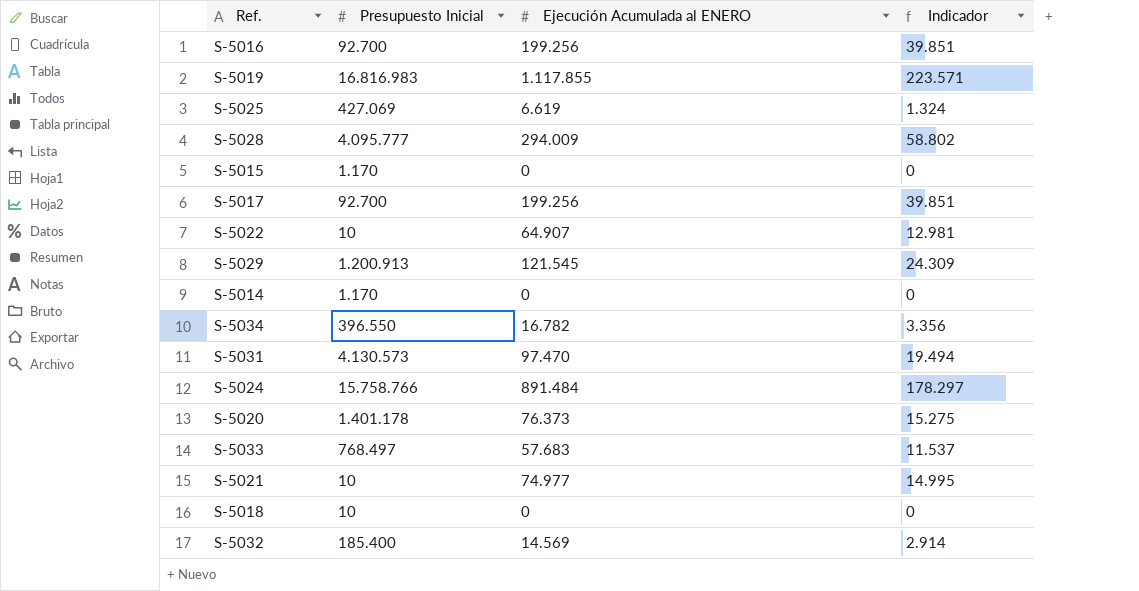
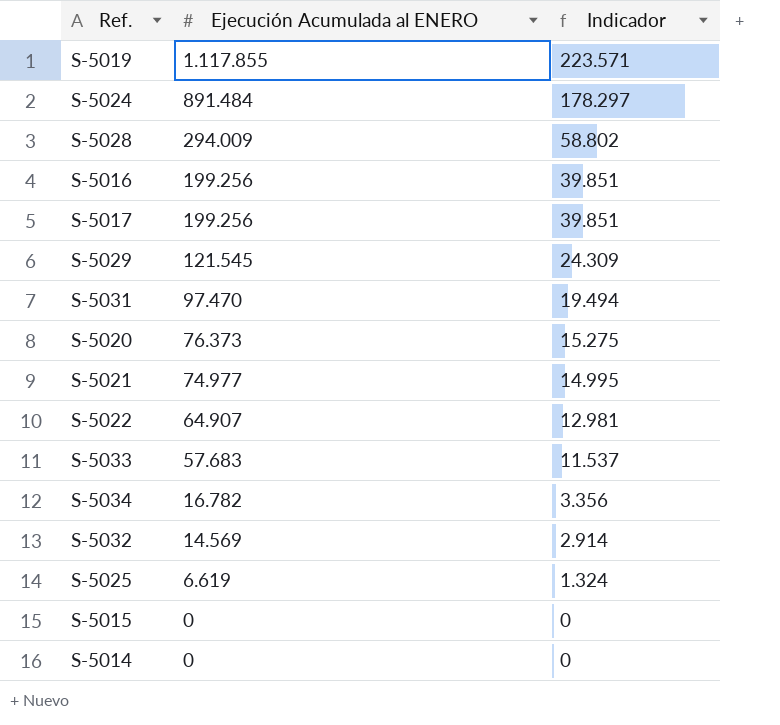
row order: none -> Ejecución Acumulada al ENERO descending
column Presupuesto Inicial | position: 2 -> none
row S-5018: 10 | 0 | 0 -> none

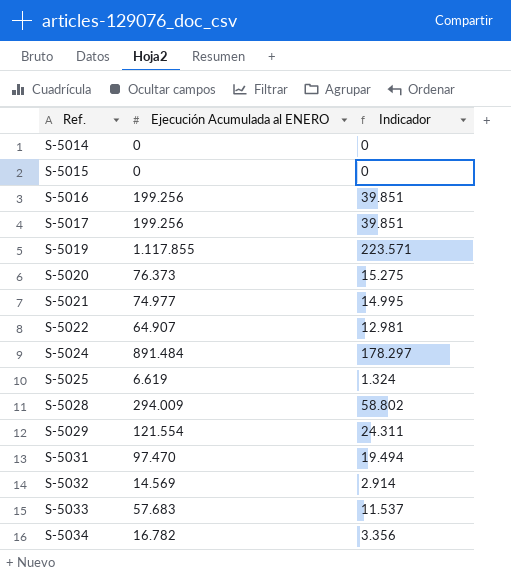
row order: Ejecución Acumulada al ENERO descending -> Ref. ascending
S-5029 | Ejecución Acumulada al ENERO: 121.545 -> 121.554
S-5029 | Indicador: 24.309 -> 24.311

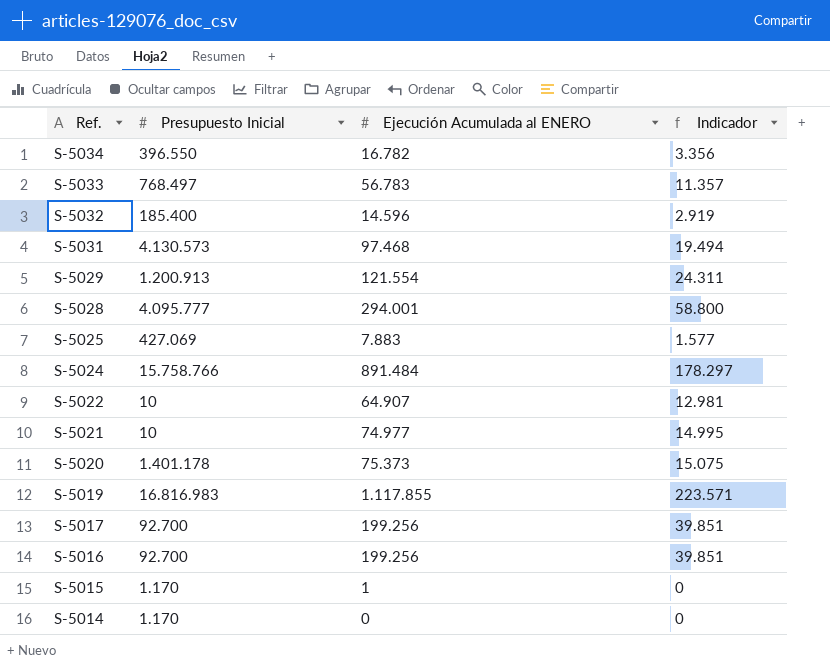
row order: Ref. ascending -> Ref. descending
column Presupuesto Inicial | position: none -> 2
S-5033 | Ejecución Acumulada al ENERO: 57.683 -> 56.783
S-5033 | Indicador: 11.537 -> 11.357
S-5032 | Ejecución Acumulada al ENERO: 14.569 -> 14.596
S-5032 | Indicador: 2.914 -> 2.919
S-5031 | Ejecución Acumulada al ENERO: 97.470 -> 97.468
S-5028 | Ejecución Acumulada al ENERO: 294.009 -> 294.001
S-5028 | Indicador: 58.802 -> 58.800
S-5025 | Ejecución Acumulada al ENERO: 6.619 -> 7.883
S-5025 | Indicador: 1.324 -> 1.577
S-5020 | Ejecución Acumulada al ENERO: 76.373 -> 75.373
S-5020 | Indicador: 15.275 -> 15.075
S-5015 | Ejecución Acumulada al ENERO: 0 -> 1

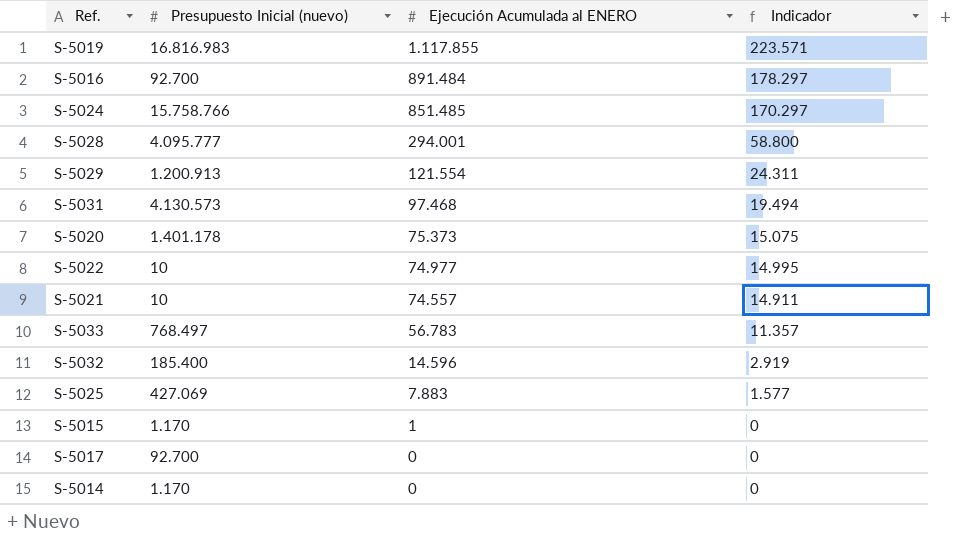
row order: Ref. descending -> Ejecución Acumulada al ENERO descending
column name: Presupuesto Inicial -> Presupuesto Inicial (nuevo)
row S-5034: 396.550 | 16.782 | 3.356 -> none
S-5016 | Ejecución Acumulada al ENERO: 199.256 -> 891.484
S-5016 | Indicador: 39.851 -> 178.297
S-5024 | Ejecución Acumulada al ENERO: 891.484 -> 851.485
S-5024 | Indicador: 178.297 -> 170.297
S-5022 | Ejecución Acumulada al ENERO: 64.907 -> 74.977
S-5022 | Indicador: 12.981 -> 14.995
S-5021 | Ejecución Acumulada al ENERO: 74.977 -> 74.557
S-5021 | Indicador: 14.995 -> 14.911
S-5017 | Ejecución Acumulada al ENERO: 199.256 -> 0
S-5017 | Indicador: 39.851 -> 0

